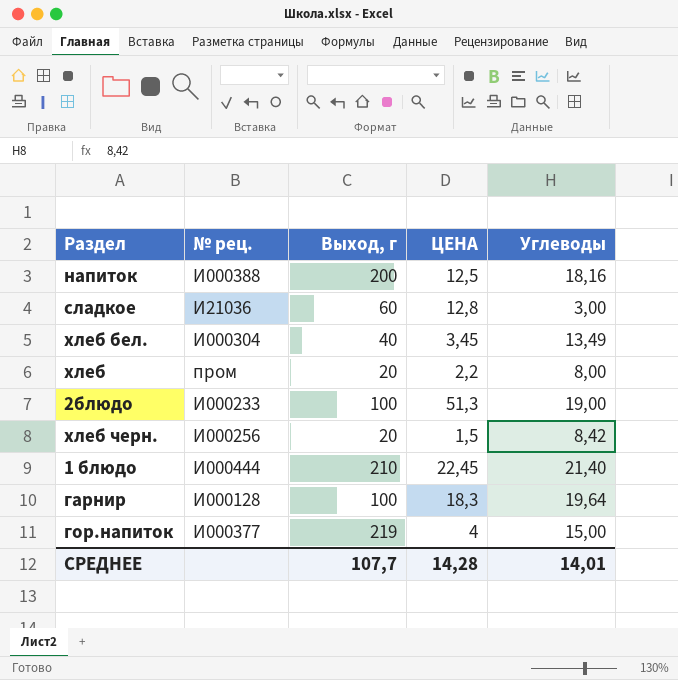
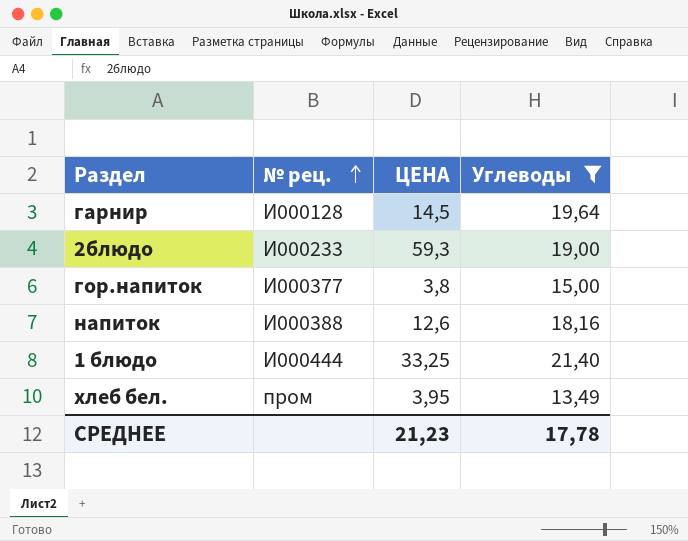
filter: none -> Углеводы >= 13,49
row order: none -> № рец. ascending
column Выход, г | position: 3 -> none
гарнир | ЦЕНА: 18,3 -> 14,5
2блюдо | ЦЕНА: 51,3 -> 59,3
гор.напиток | ЦЕНА: 4 -> 3,8
напиток | ЦЕНА: 12,5 -> 12,6
1 блюдо | ЦЕНА: 22,45 -> 33,25
хлеб бел. | № рец.: И000304 -> пром
хлеб бел. | ЦЕНА: 3,45 -> 3,95
СРЕДНЕЕ | ЦЕНА: 14,28 -> 21,23
СРЕДНЕЕ | Углеводы: 14,01 -> 17,78

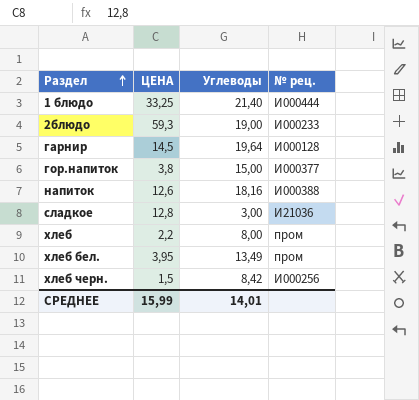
filter: Углеводы >= 13,49 -> none
row order: № рец. ascending -> Раздел ascending
column № рец. | position: 2 -> 4
СРЕДНЕЕ | ЦЕНА: 21,23 -> 15,99
СРЕДНЕЕ | Углеводы: 17,78 -> 14,01

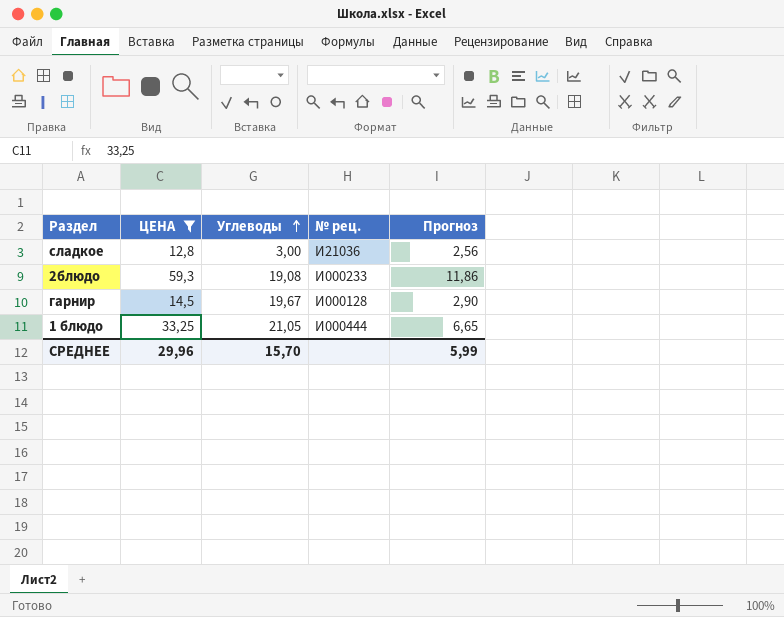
filter: none -> ЦЕНА >= 12,8
row order: Раздел ascending -> Углеводы ascending
column Прогноз | formula: none -> [ЦЕНА] * 0,2
2блюдо | Углеводы: 19,00 -> 19,08
гарнир | Углеводы: 19,64 -> 19,67
1 блюдо | Углеводы: 21,40 -> 21,05
СРЕДНЕЕ | ЦЕНА: 15,99 -> 29,96
СРЕДНЕЕ | Углеводы: 14,01 -> 15,70

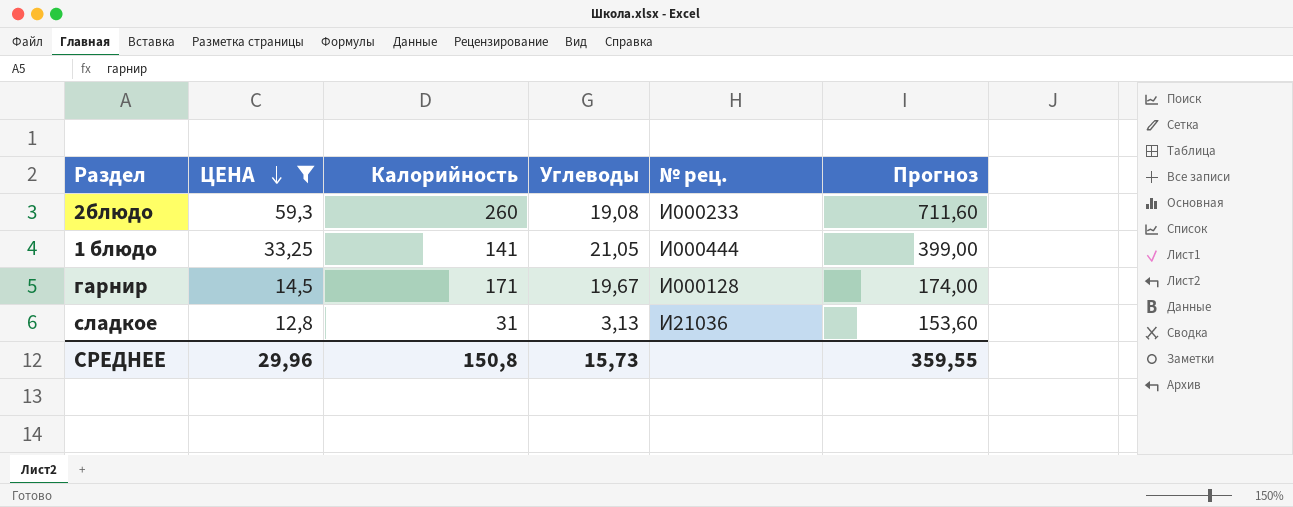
row order: Углеводы ascending -> ЦЕНА descending
column Калорийность | position: none -> 3
column Прогноз | formula: [ЦЕНА] * 0,2 -> [ЦЕНА] * 12
сладкое | Углеводы: 3,00 -> 3,13
СРЕДНЕЕ | Углеводы: 15,70 -> 15,73
СРЕДНЕЕ | Прогноз: 5,99 -> 359,55

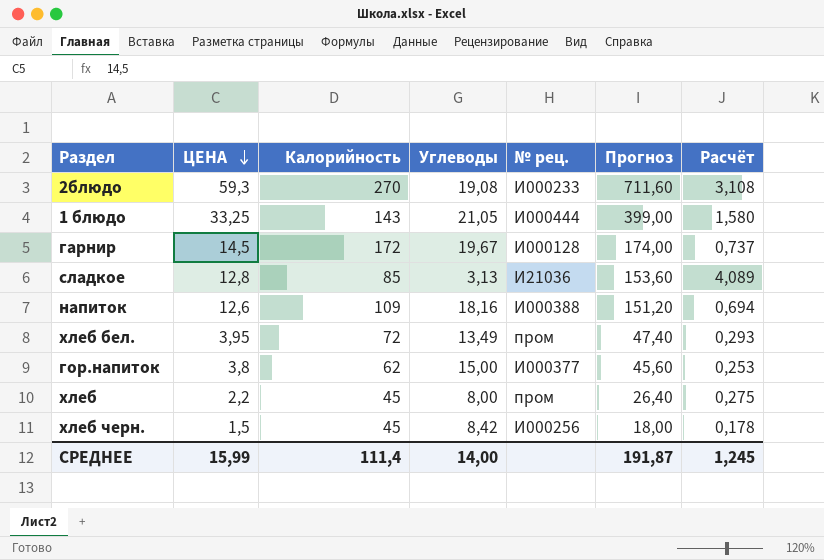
filter: ЦЕНА >= 12,8 -> none
column Расчёт | formula: none -> [ЦЕНА] / [Углеводы]
2блюдо | Калорийность: 260 -> 270
1 блюдо | Калорийность: 141 -> 143
гарнир | Калорийность: 171 -> 172
сладкое | Калорийность: 31 -> 85
СРЕДНЕЕ | ЦЕНА: 29,96 -> 15,99
СРЕДНЕЕ | Калорийность: 150,8 -> 111,4
СРЕДНЕЕ | Углеводы: 15,73 -> 14,00
СРЕДНЕЕ | Прогноз: 359,55 -> 191,87

